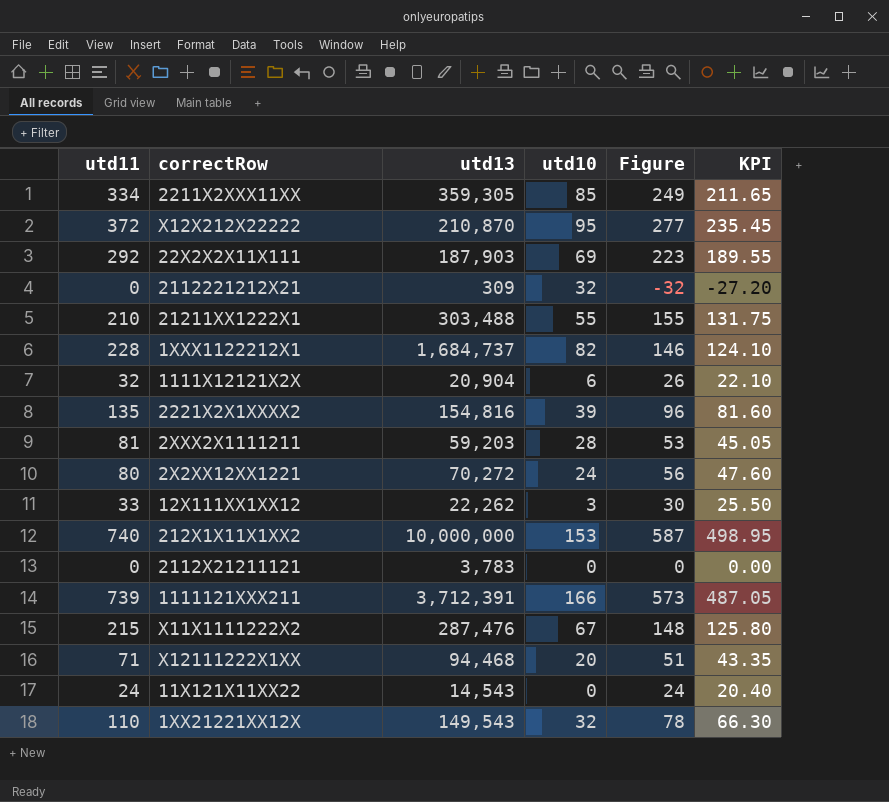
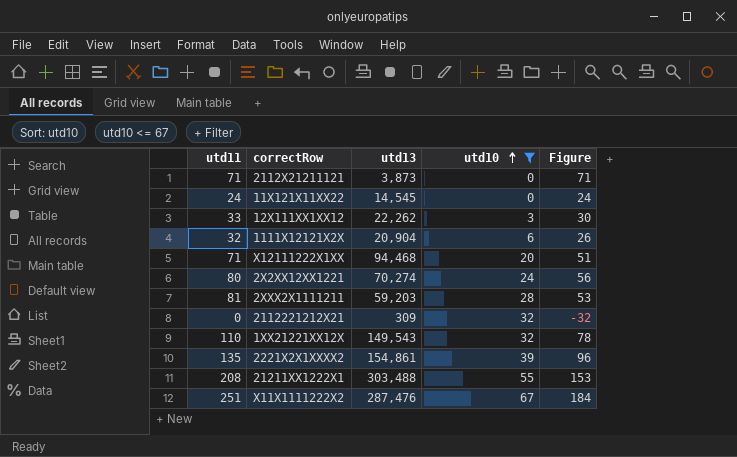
filter: none -> utd10 <= 67
row order: none -> utd10 ascending
column KPI | formula: [Figure] * 0.85 -> none
2112X21211121 | utd11: 0 -> 71
2112X21211121 | utd13: 3,783 -> 3,873
2112X21211121 | Figure: 0 -> 71
11X121X11XX22 | utd13: 14,543 -> 14,545
2X2XX12XX1221 | utd13: 70,272 -> 70,274
2221X2X1XXXX2 | utd13: 154,816 -> 154,861
21211XX1222X1 | utd11: 210 -> 208
21211XX1222X1 | Figure: 155 -> 153
X11X1111222X2 | utd11: 215 -> 251
X11X1111222X2 | Figure: 148 -> 184

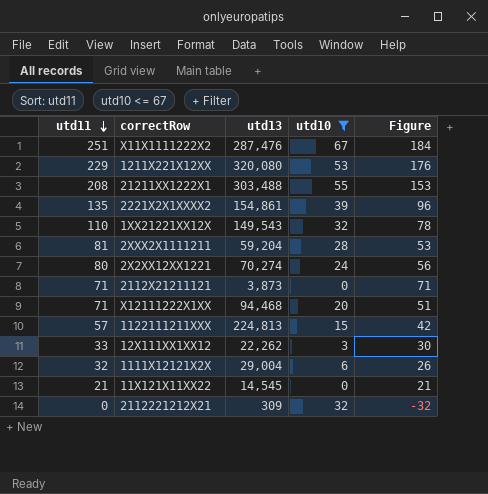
row order: utd10 ascending -> utd11 descending
row 1211X221X12XX: none -> 229 | 320,080 | 53 | 176
2XXX2X1111211 | utd13: 59,203 -> 59,204
row 1122111211XXX: none -> 57 | 224,813 | 15 | 42
1111X12121X2X | utd13: 20,904 -> 29,004
11X121X11XX22 | utd11: 24 -> 21
11X121X11XX22 | Figure: 24 -> 21

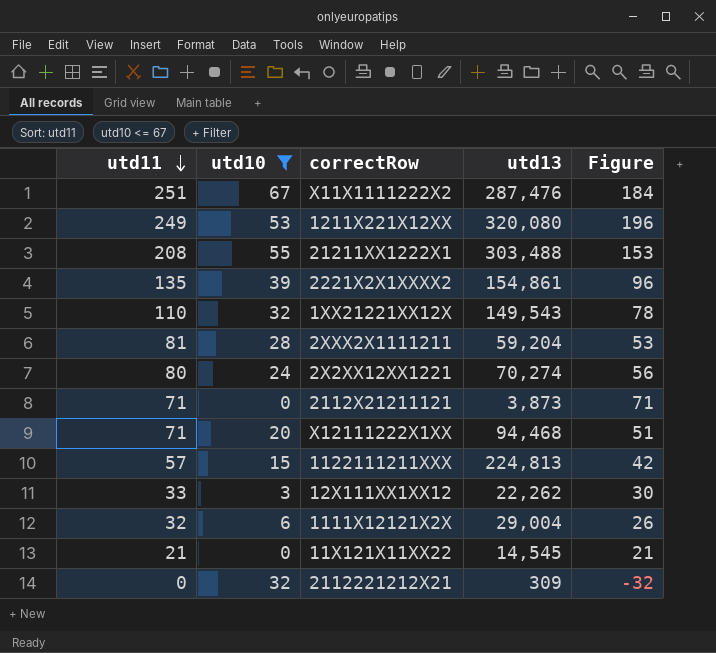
column utd10 | position: 4 -> 2
1211X221X12XX | utd11: 229 -> 249
1211X221X12XX | Figure: 176 -> 196

